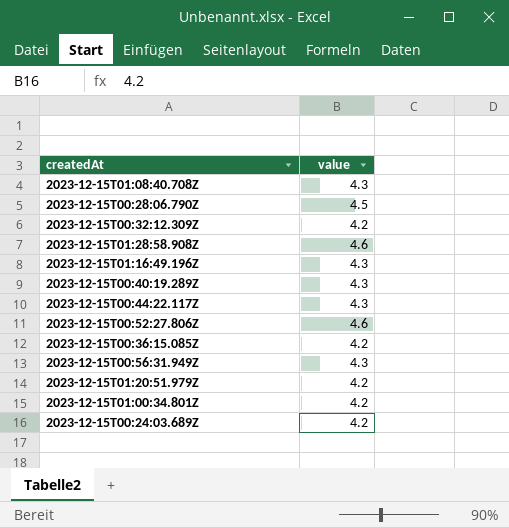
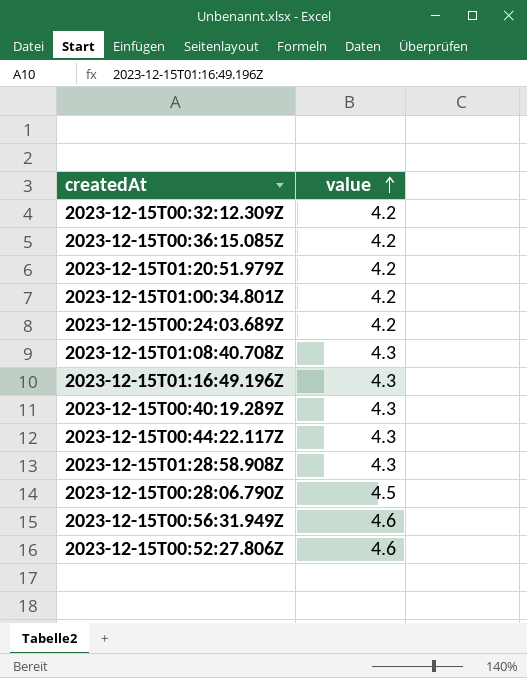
row order: none -> value ascending
2023-12-15T01:28:58.908Z | value: 4.6 -> 4.3
2023-12-15T00:56:31.949Z | value: 4.3 -> 4.6

